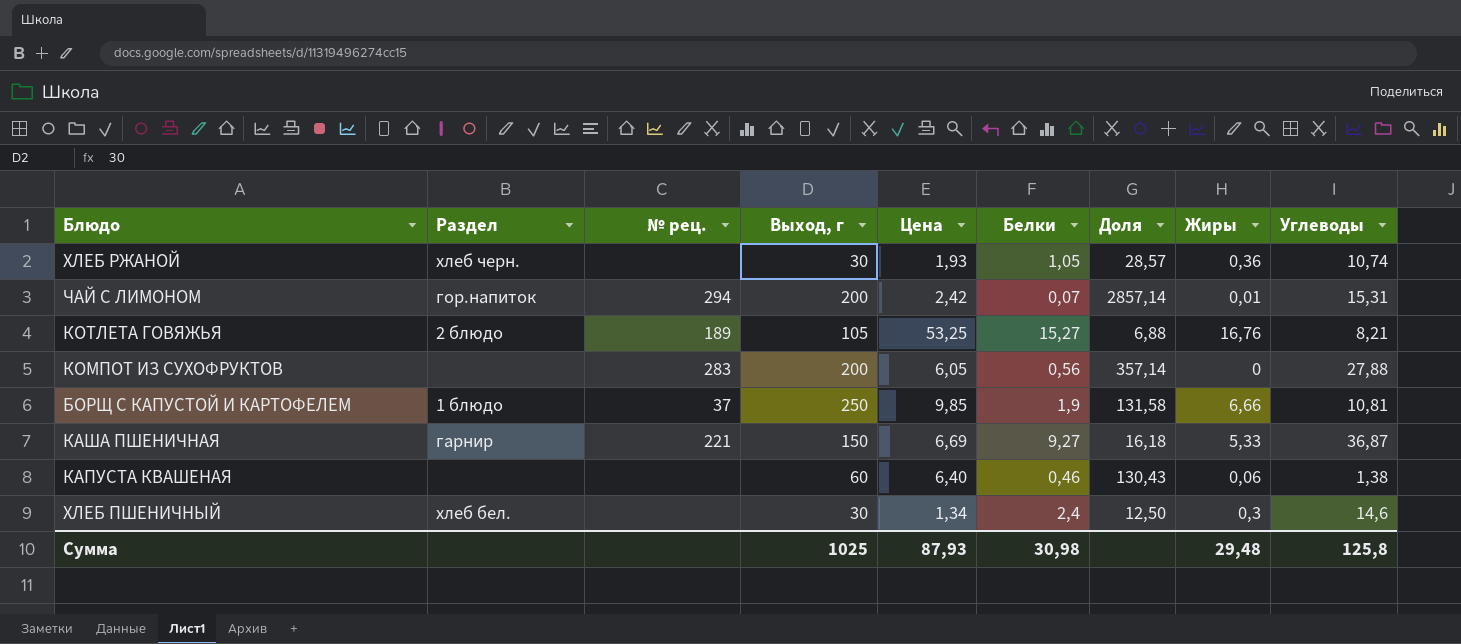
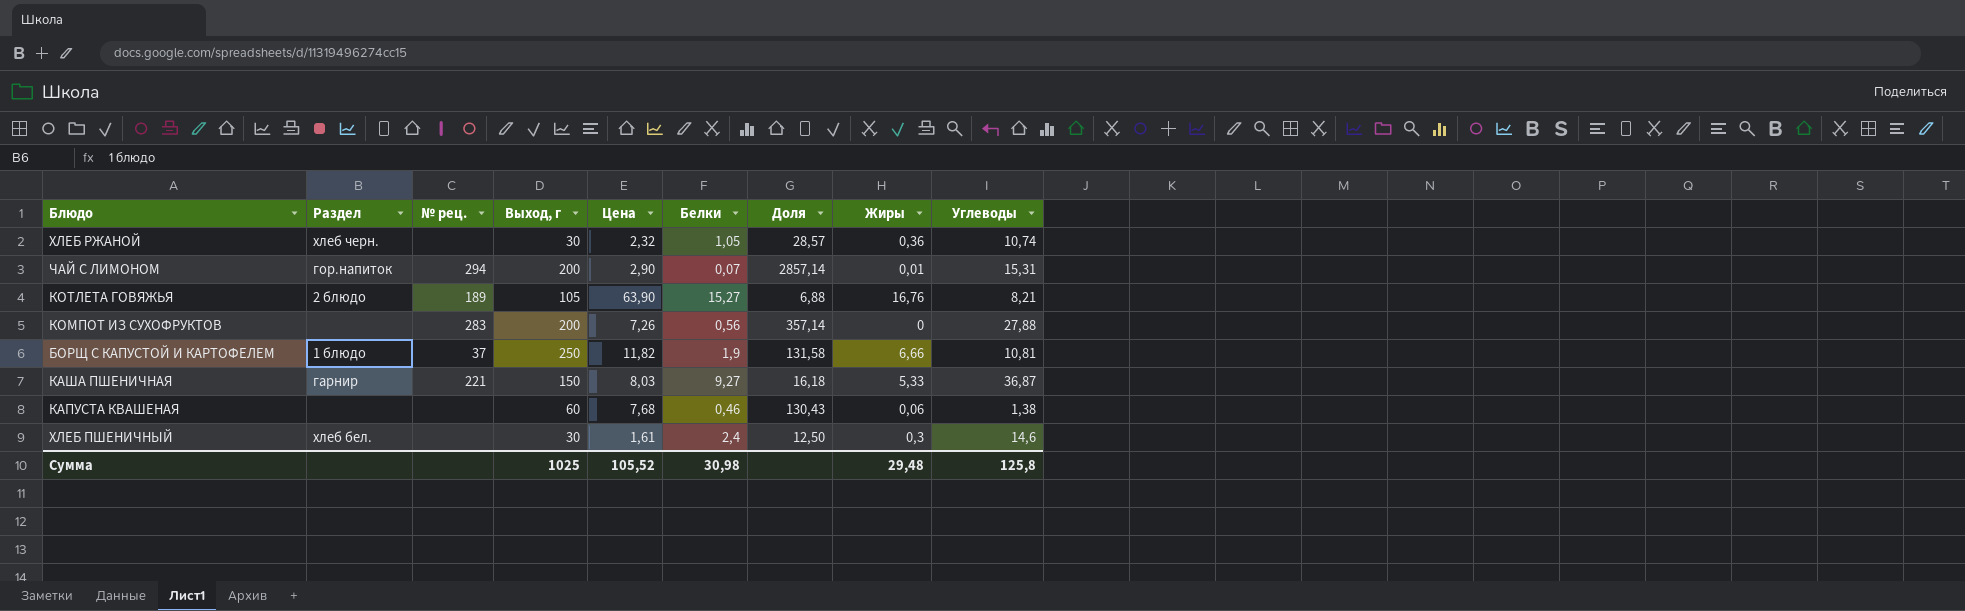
ХЛЕБ РЖАНОЙ | Цена: 1,93 -> 2,32
ЧАЙ С ЛИМОНОМ | Цена: 2,42 -> 2,90
КОТЛЕТА ГОВЯЖЬЯ | Цена: 53,25 -> 63,90
КОМПОТ ИЗ СУХОФРУКТОВ | Цена: 6,05 -> 7,26
БОРЩ С КАПУСТОЙ И КАРТОФЕЛЕМ | Цена: 9,85 -> 11,82
КАША ПШЕНИЧНАЯ | Цена: 6,69 -> 8,03
КАПУСТА КВАШЕНАЯ | Цена: 6,40 -> 7,68
ХЛЕБ ПШЕНИЧНЫЙ | Цена: 1,34 -> 1,61
Сумма | Цена: 87,93 -> 105,52

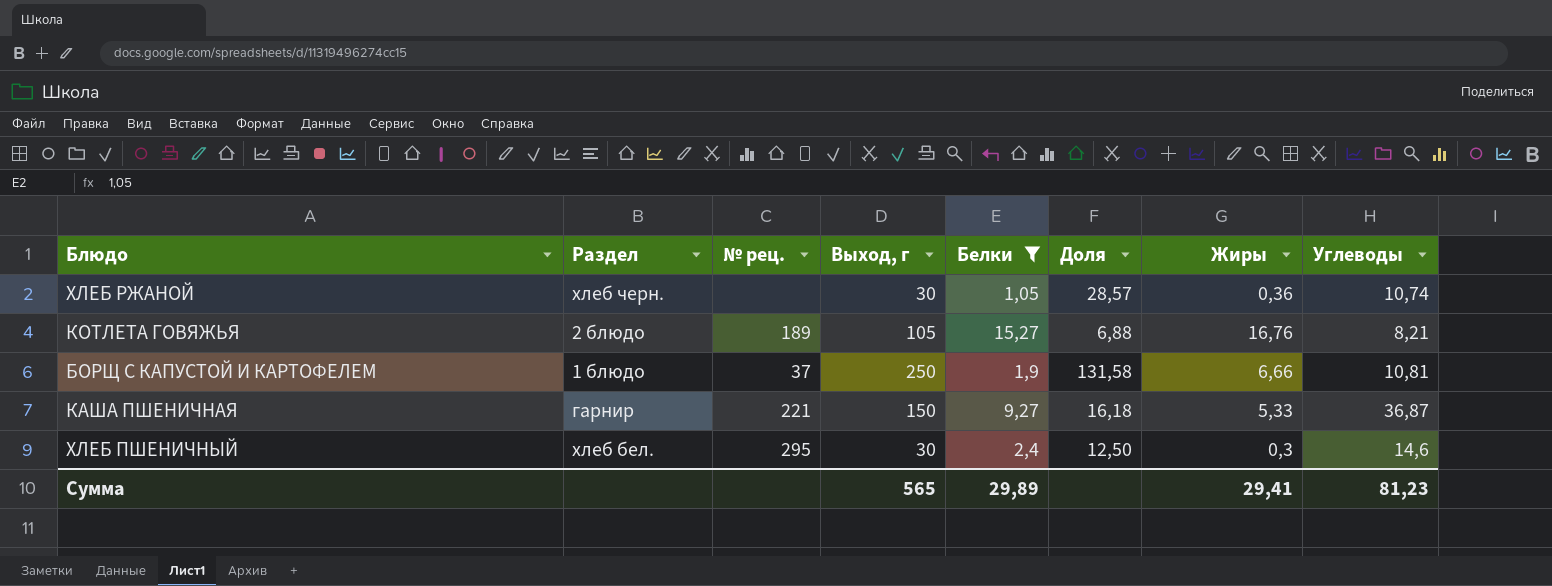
filter: none -> Белки >= 1,05
column Цена | position: 5 -> none
ХЛЕБ ПШЕНИЧНЫЙ | № рец.: none -> 295
Сумма | Выход, г: 1025 -> 565
Сумма | Белки: 30,98 -> 29,89
Сумма | Жиры: 29,48 -> 29,41
Сумма | Углеводы: 125,8 -> 81,23

